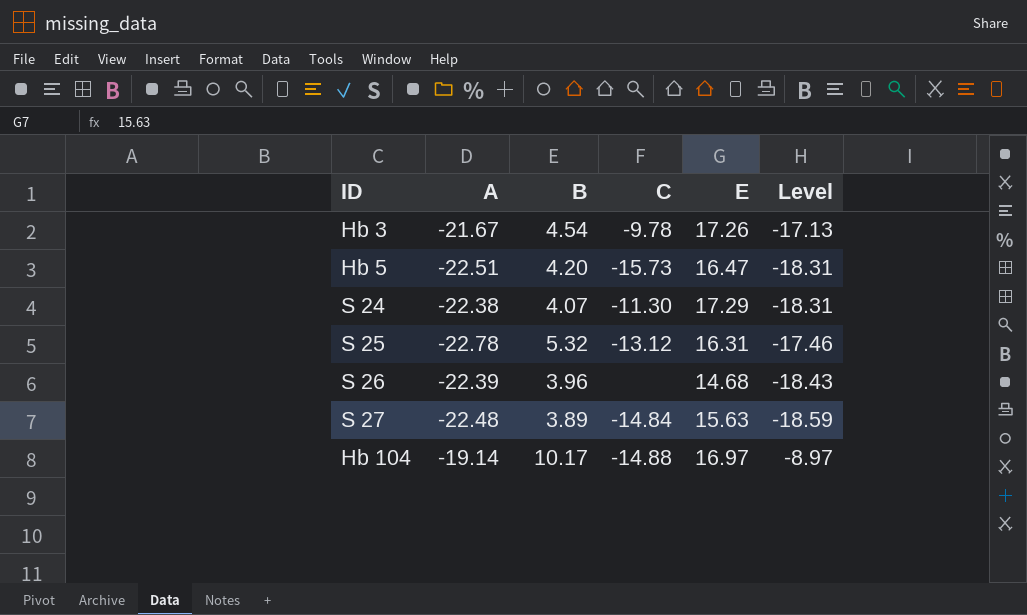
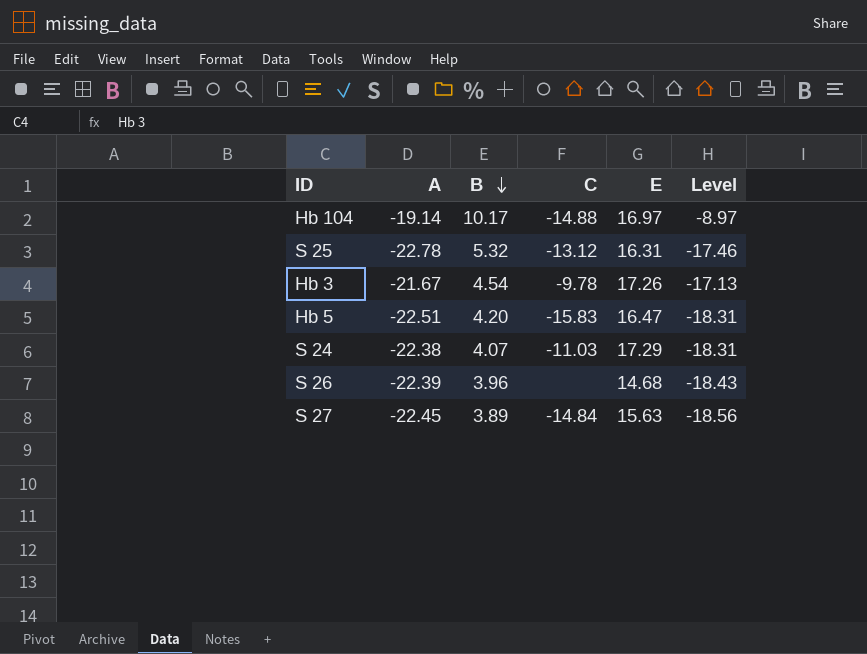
row order: none -> B descending
Hb 5 | C: -15.73 -> -15.83
S 24 | C: -11.30 -> -11.03
S 27 | A: -22.48 -> -22.45
S 27 | Level: -18.59 -> -18.56

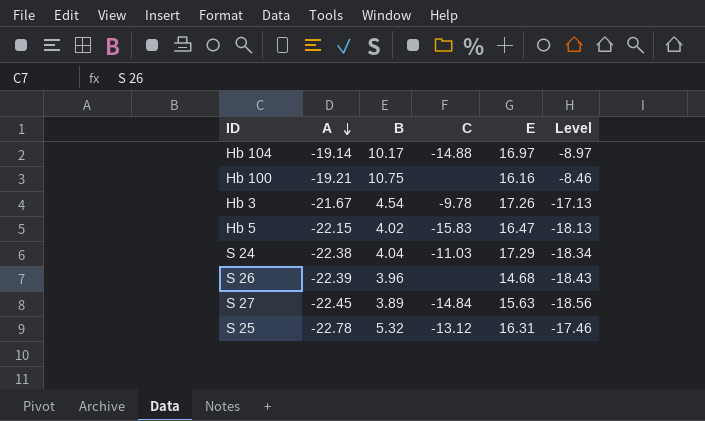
row order: B descending -> A descending
row Hb 100: none -> -19.21 | 10.75 | none | 16.16 | -8.46
Hb 5 | A: -22.51 -> -22.15
Hb 5 | B: 4.20 -> 4.02
Hb 5 | Level: -18.31 -> -18.13
S 24 | B: 4.07 -> 4.04
S 24 | Level: -18.31 -> -18.34

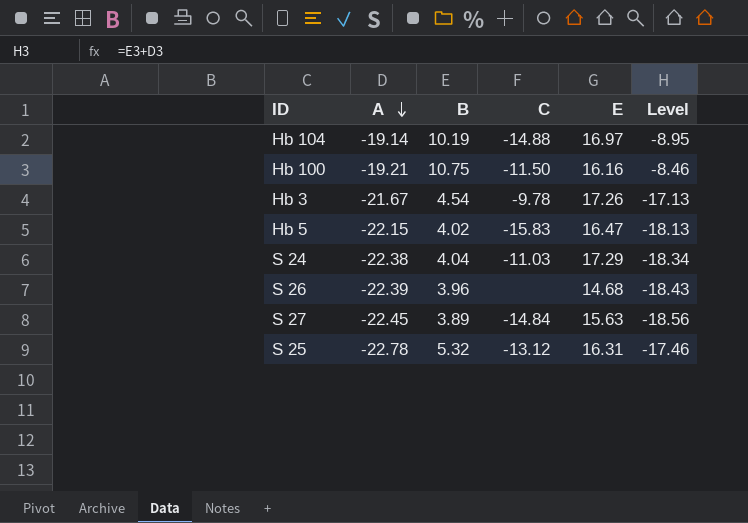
Hb 104 | B: 10.17 -> 10.19
Hb 104 | Level: -8.97 -> -8.95
Hb 100 | C: none -> -11.50

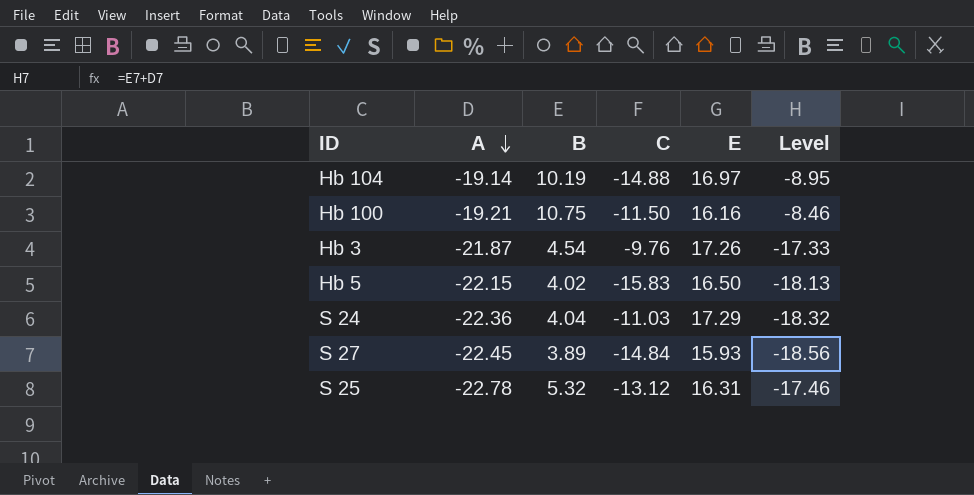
row S 26: -22.39 | 3.96 | none | 14.68 | -18.43 -> none
Hb 3 | A: -21.67 -> -21.87
Hb 3 | C: -9.78 -> -9.76
Hb 3 | Level: -17.13 -> -17.33
Hb 5 | E: 16.47 -> 16.50
S 24 | A: -22.38 -> -22.36
S 24 | Level: -18.34 -> -18.32
S 27 | E: 15.63 -> 15.93

